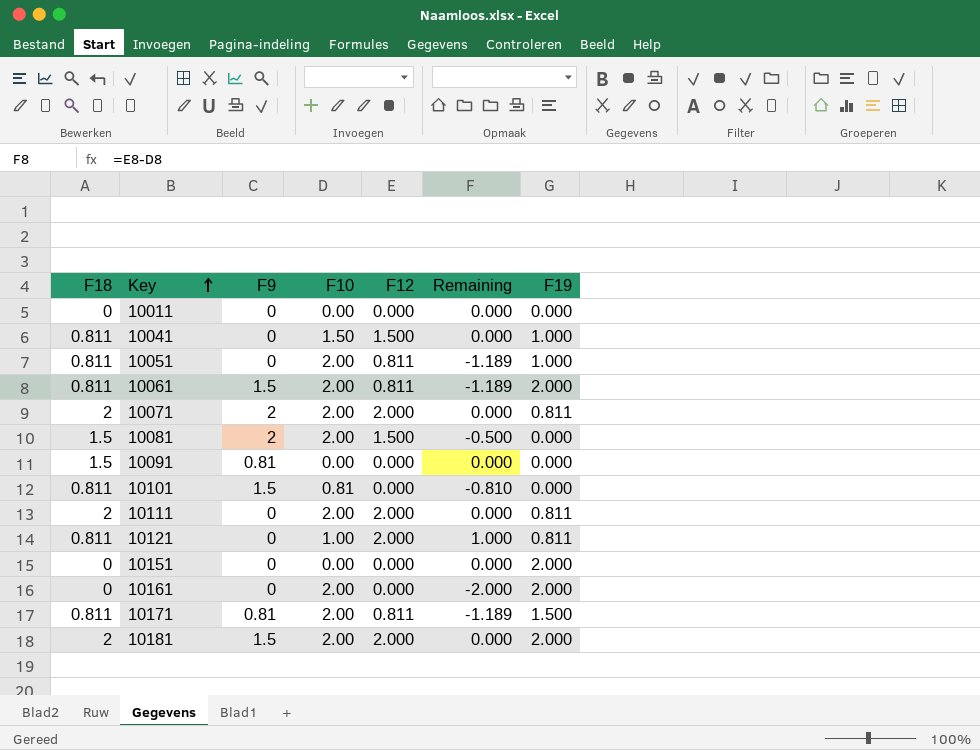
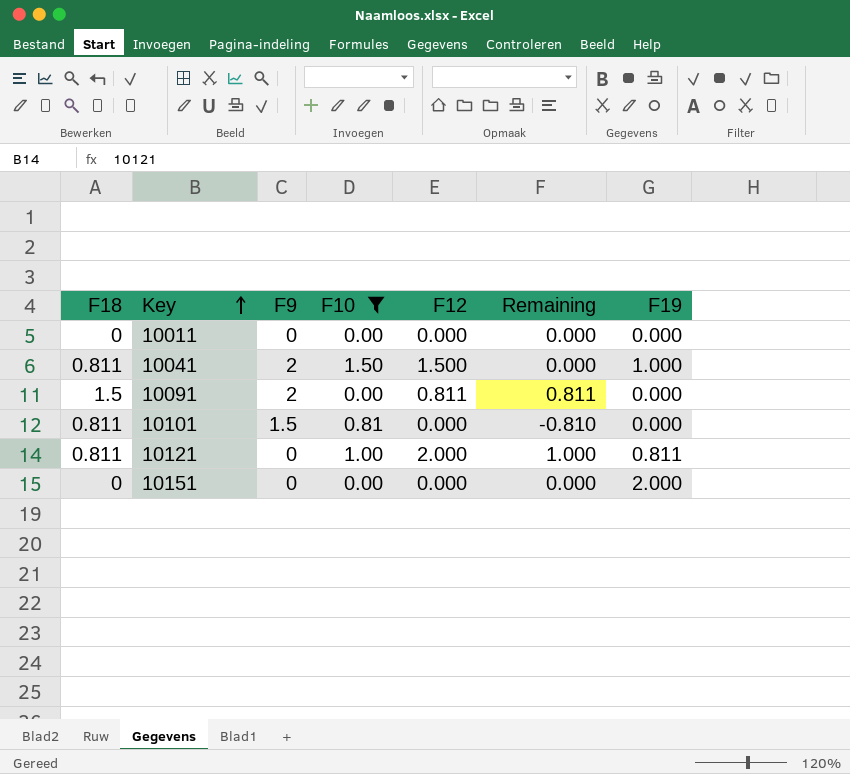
filter: none -> F10 != 2.00
10041 | F9: 0 -> 2
10091 | F9: 0.81 -> 2
10091 | F12: 0.000 -> 0.811
10091 | Remaining: 0.000 -> 0.811

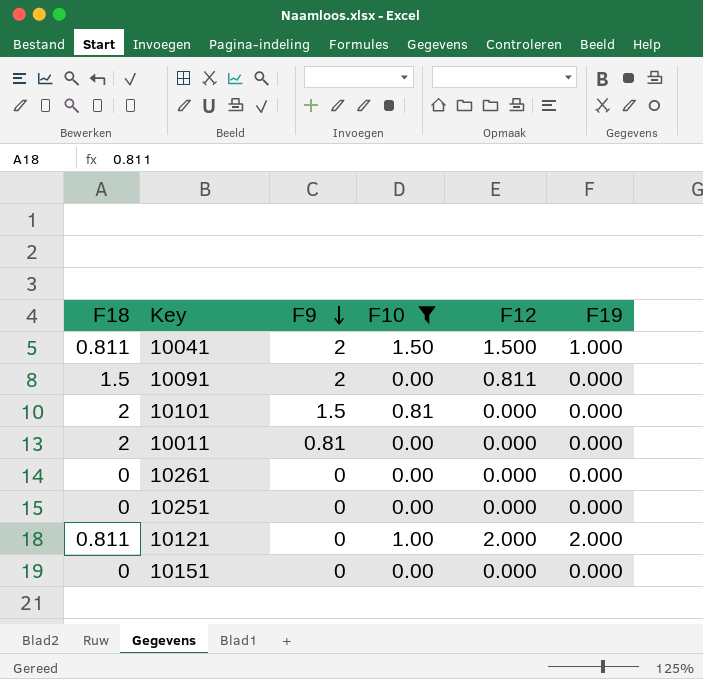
row order: Key ascending -> F9 descending
column Remaining | formula: [F12] - [F10] -> none
10101 | F18: 0.811 -> 2
10011 | F18: 0 -> 2
10011 | F9: 0 -> 0.81
row 10261: none -> 0 | 0 | 0.00 | 0.000 | 0.000
row 10251: none -> 0 | 0 | 0.00 | 0.000 | 0.000
10121 | F19: 0.811 -> 2.000
10151 | F19: 2.000 -> 0.000

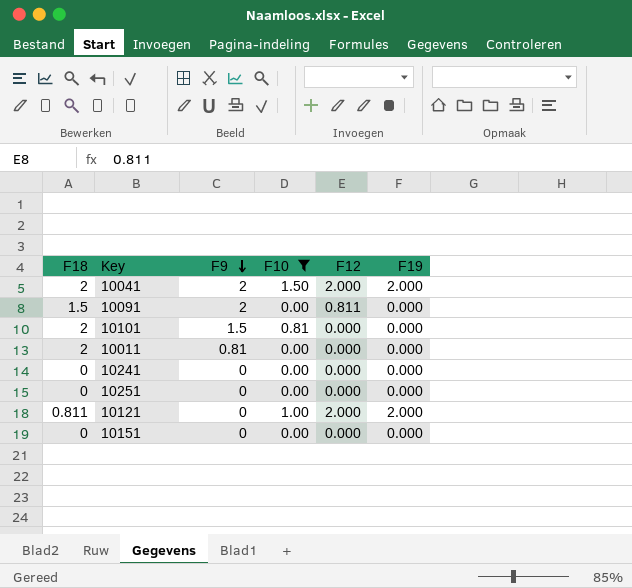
row 10261: 0 | 0 | 0.00 | 0.000 | 0.000 -> none
10041 | F18: 0.811 -> 2
10041 | F12: 1.500 -> 2.000
10041 | F19: 1.000 -> 2.000
row 10241: none -> 0 | 0 | 0.00 | 0.000 | 0.000

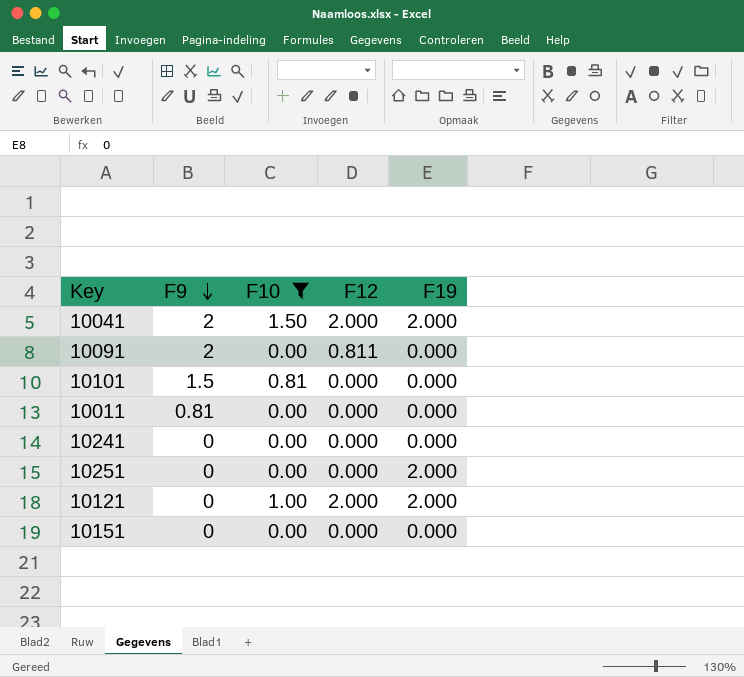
column F18 | position: 1 -> none
10251 | F19: 0.000 -> 2.000

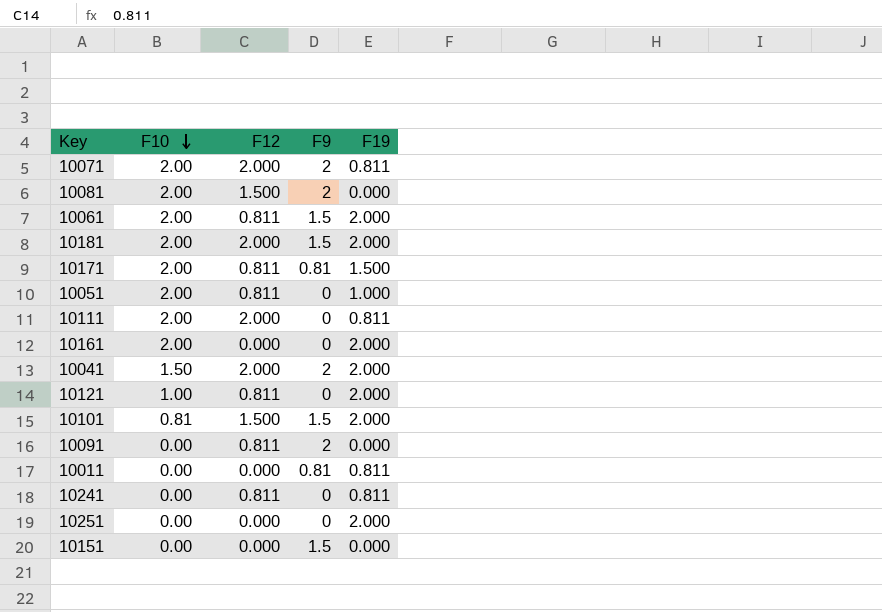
filter: F10 != 2.00 -> none
row order: F9 descending -> F10 descending
column F9 | position: 2 -> 4
10121 | F12: 2.000 -> 0.811
10101 | F12: 0.000 -> 1.500
10101 | F19: 0.000 -> 2.000
10011 | F19: 0.000 -> 0.811
10241 | F12: 0.000 -> 0.811
10241 | F19: 0.000 -> 0.811
10151 | F9: 0 -> 1.5

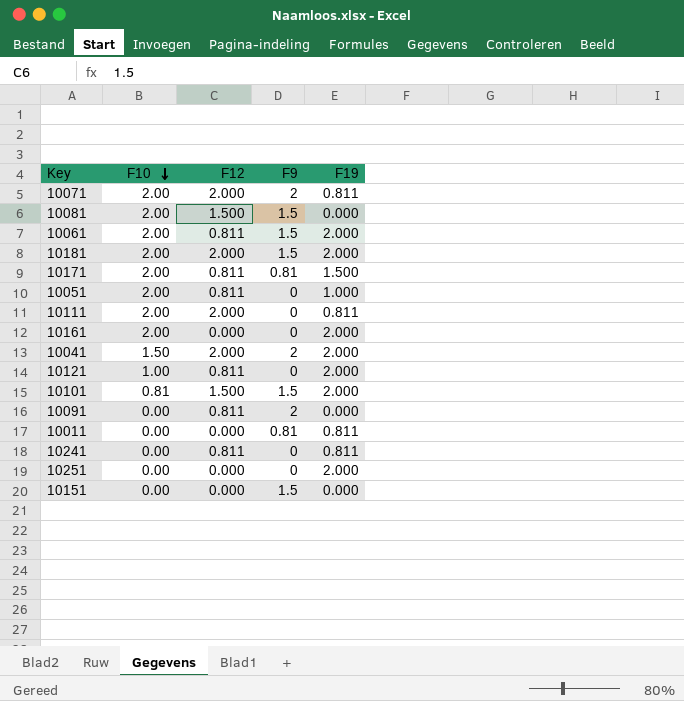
10081 | F9: 2 -> 1.5

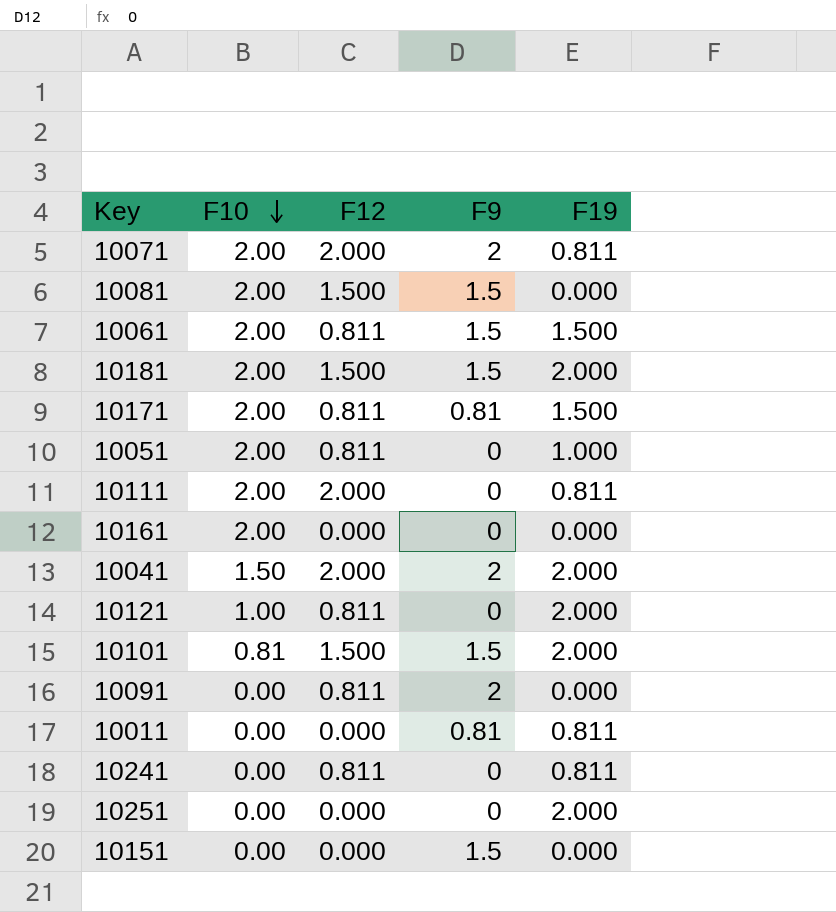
10061 | F19: 2.000 -> 1.500
10181 | F12: 2.000 -> 1.500
10161 | F19: 2.000 -> 0.000

